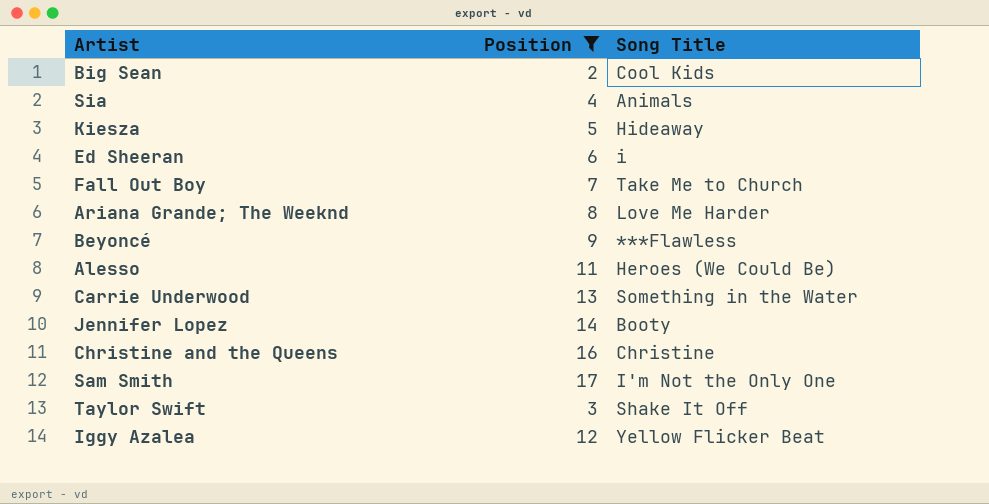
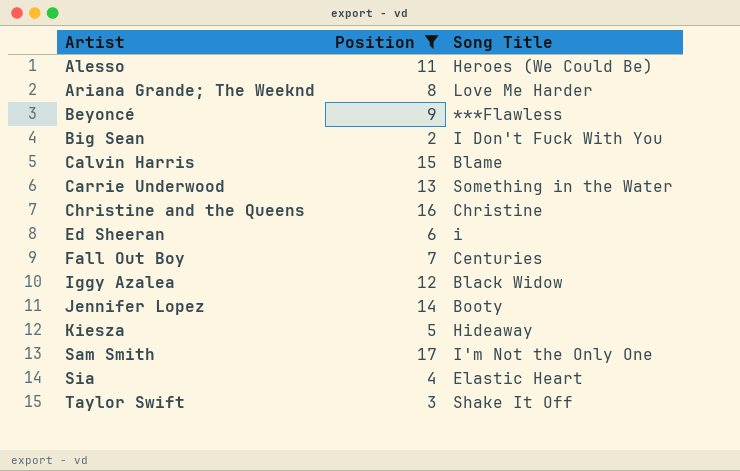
row order: none -> Artist ascending
Big Sean | Song Title: Cool Kids -> I Don't Fuck With You
row Calvin Harris: none -> 15 | Blame
Fall Out Boy | Song Title: Take Me to Church -> Centuries
Iggy Azalea | Song Title: Yellow Flicker Beat -> Black Widow
Sia | Song Title: Animals -> Elastic Heart

